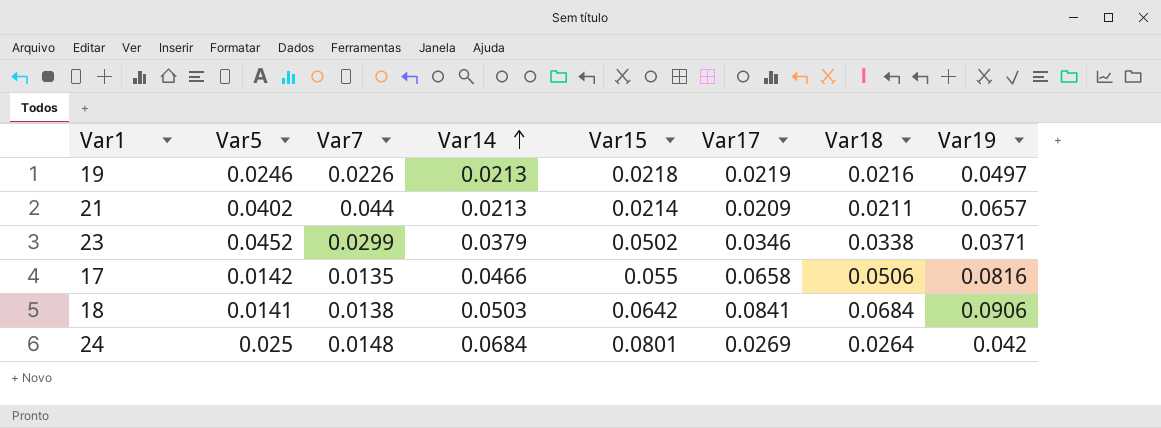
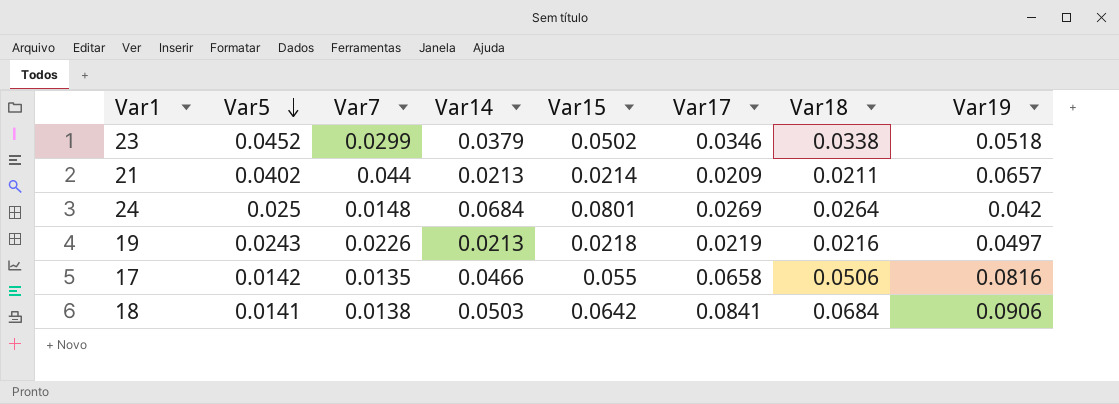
row order: Var14 ascending -> Var5 descending
23 | Var19: 0.0371 -> 0.0518
19 | Var5: 0.0246 -> 0.0243

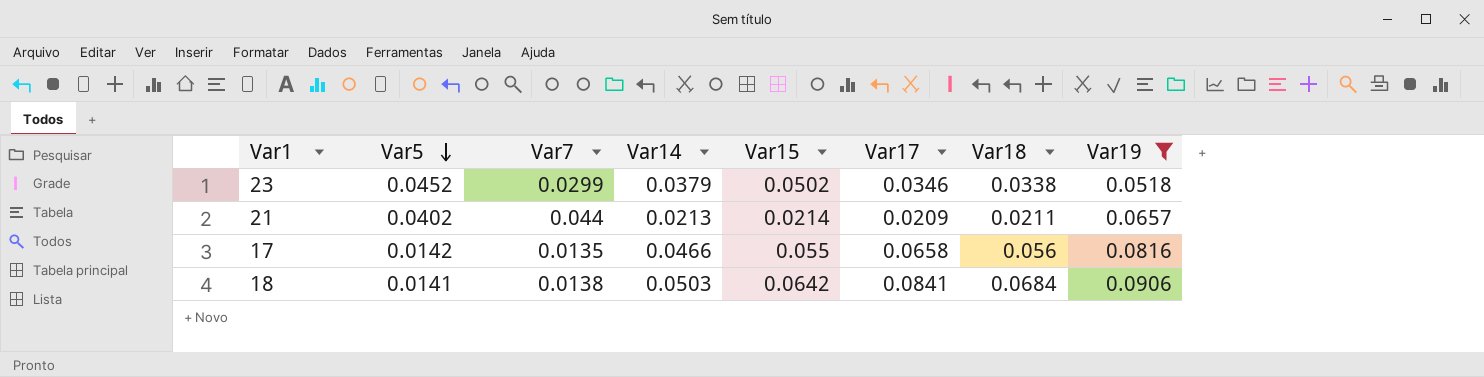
filter: none -> Var19 >= 0.0518
17 | Var18: 0.0506 -> 0.056

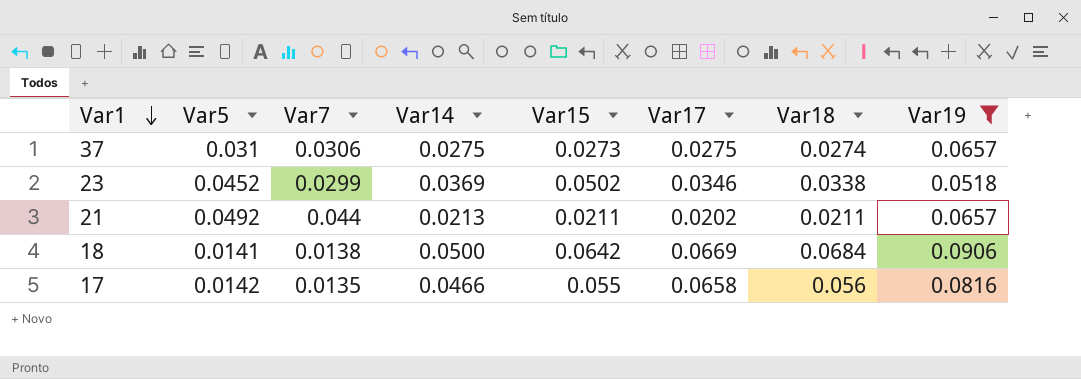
row order: Var5 descending -> Var1 descending
row 37: none -> 0.031 | 0.0306 | 0.0275 | 0.0273 | 0.0275 | 0.0274 | 0.0657
23 | Var14: 0.0379 -> 0.0369
21 | Var5: 0.0402 -> 0.0492
21 | Var15: 0.0214 -> 0.0211
21 | Var17: 0.0209 -> 0.0202
18 | Var14: 0.0503 -> 0.0500
18 | Var17: 0.0841 -> 0.0669

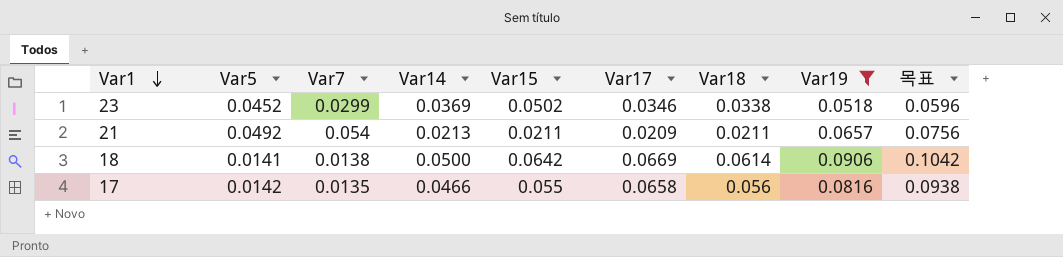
column 목표 | formula: none -> [Var19] * 1.15
row 37: 0.031 | 0.0306 | 0.0275 | 0.0273 | 0.0275 | 0.0274 | 0.0657 -> none
21 | Var7: 0.044 -> 0.054
21 | Var17: 0.0202 -> 0.0209
18 | Var18: 0.0684 -> 0.0614

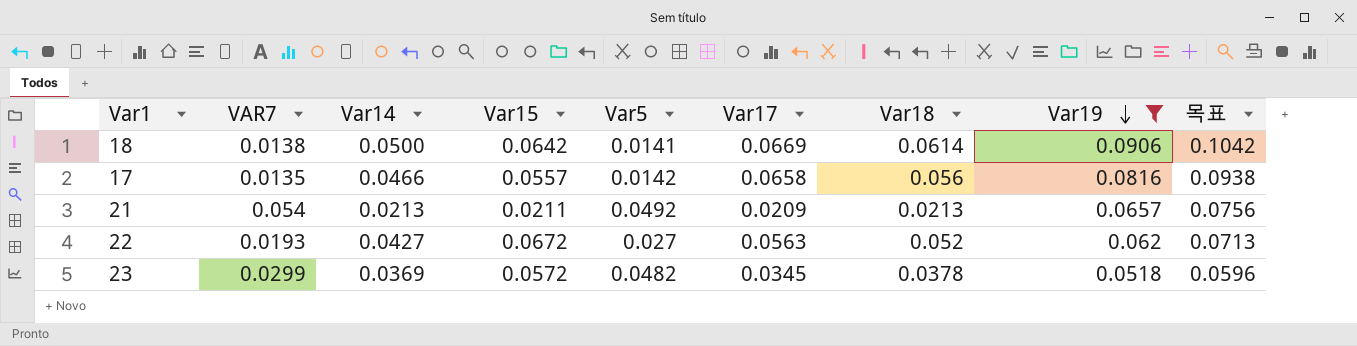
row order: Var1 descending -> Var19 descending
column name: Var7 -> VAR7
column Var5 | position: 2 -> 5
17 | Var15: 0.055 -> 0.0557
21 | Var18: 0.0211 -> 0.0213
row 22: none -> 0.0193 | 0.0427 | 0.0672 | 0.027 | 0.0563 | 0.052 | 0.062 | 0.0713
23 | Var15: 0.0502 -> 0.0572
23 | Var5: 0.0452 -> 0.0482
23 | Var17: 0.0346 -> 0.0345
23 | Var18: 0.0338 -> 0.0378

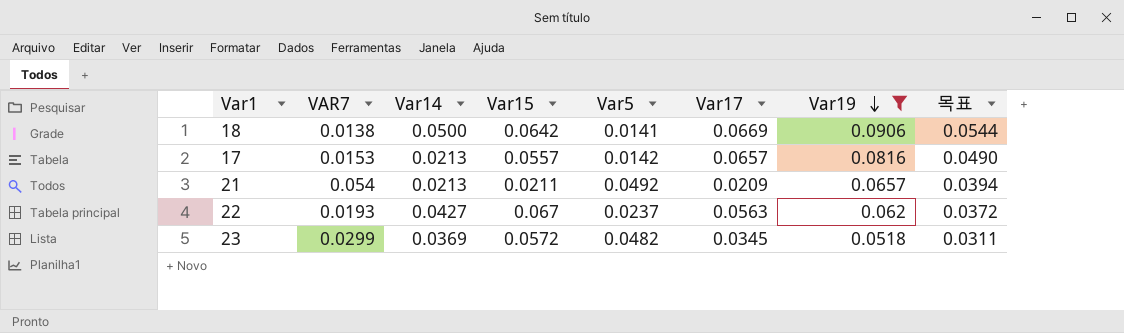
column Var18 | position: 7 -> none
column 목표 | formula: [Var19] * 1.15 -> [Var19] * 0.6
17 | VAR7: 0.0135 -> 0.0153
17 | Var14: 0.0466 -> 0.0213
17 | Var17: 0.0658 -> 0.0657
22 | Var15: 0.0672 -> 0.067
22 | Var5: 0.027 -> 0.0237

